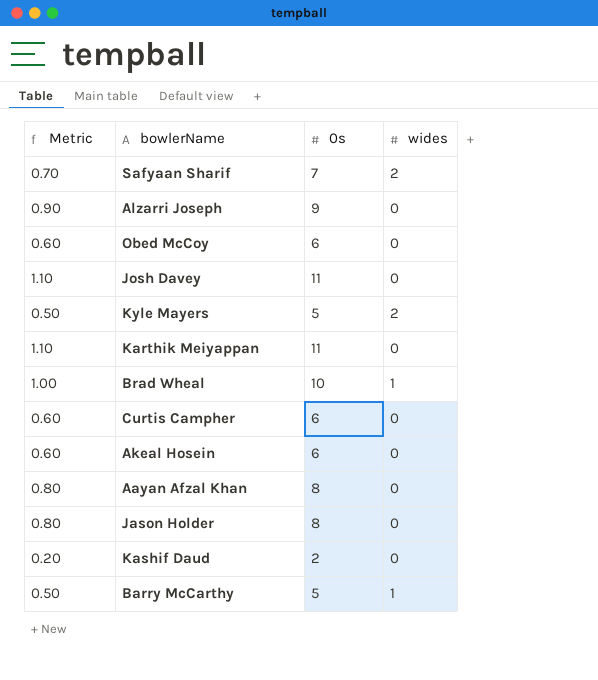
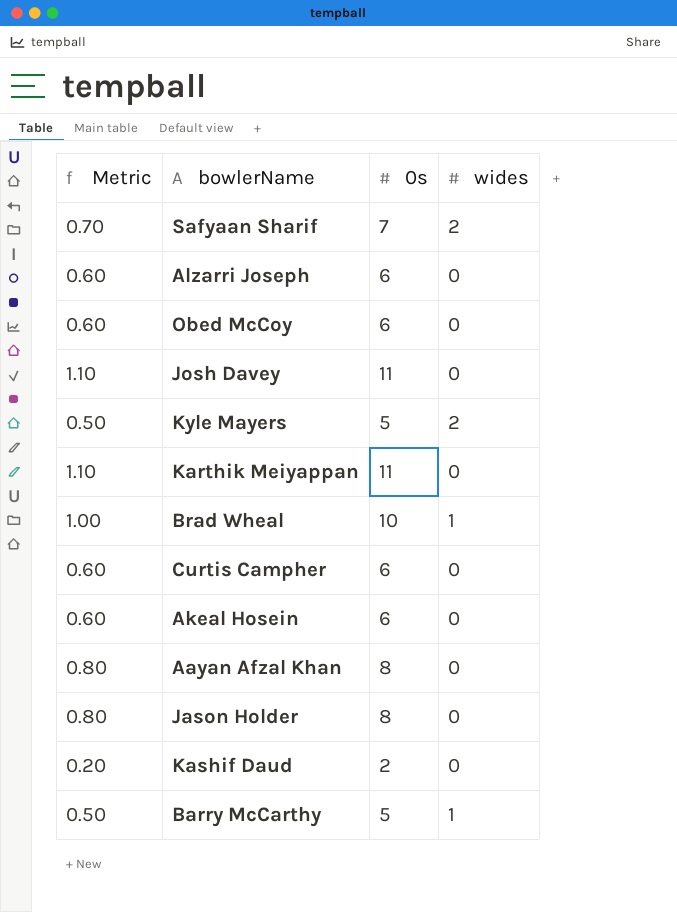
Alzarri Joseph | Metric: 0.90 -> 0.60
Alzarri Joseph | 0s: 9 -> 6

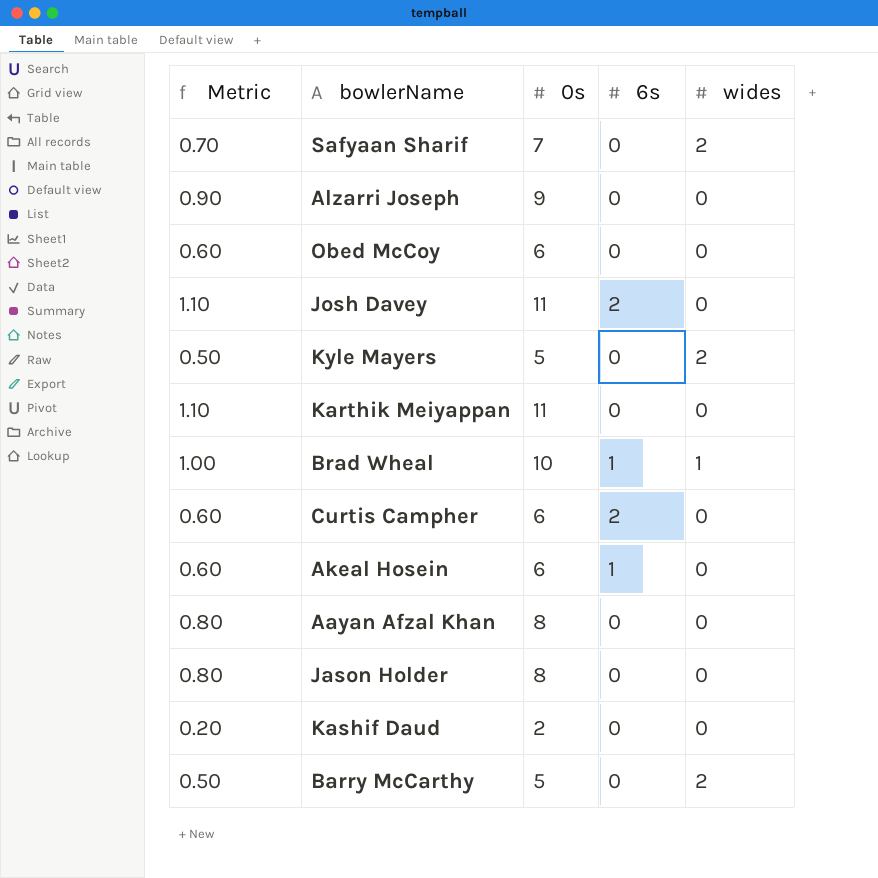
column 6s | position: none -> 4
Alzarri Joseph | Metric: 0.60 -> 0.90
Alzarri Joseph | 0s: 6 -> 9
Barry McCarthy | wides: 1 -> 2

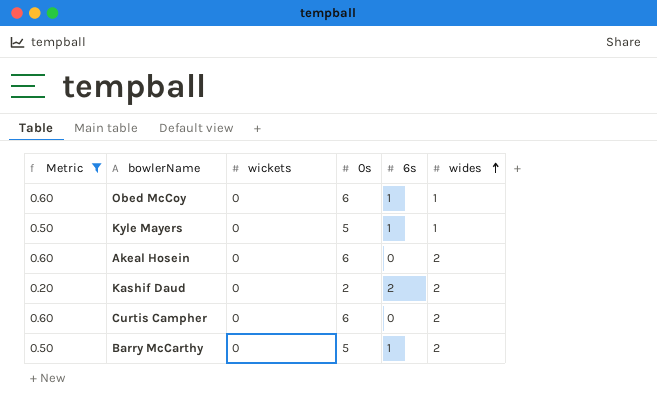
filter: none -> Metric <= 0.60
row order: none -> wides ascending
column wickets | position: none -> 3
Obed McCoy | 6s: 0 -> 1
Obed McCoy | wides: 0 -> 1
Kyle Mayers | 6s: 0 -> 1
Kyle Mayers | wides: 2 -> 1
Akeal Hosein | 6s: 1 -> 0
Akeal Hosein | wides: 0 -> 2
Kashif Daud | 6s: 0 -> 2
Kashif Daud | wides: 0 -> 2
Curtis Campher | 6s: 2 -> 0
Curtis Campher | wides: 0 -> 2
Barry McCarthy | 6s: 0 -> 1

